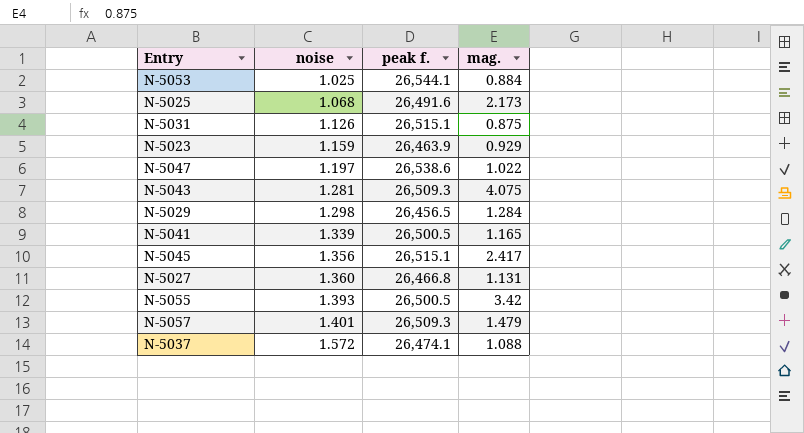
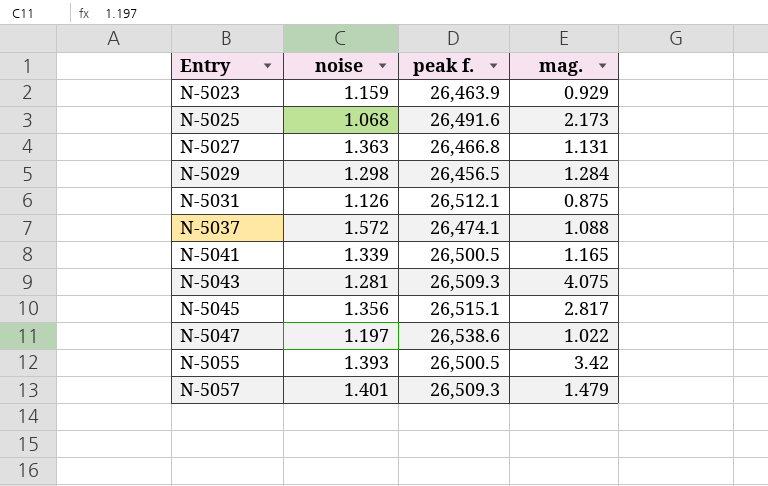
row order: noise ascending -> Entry ascending
row N-5053: 1.025 | 26,544.1 | 0.884 -> none
N-5027 | noise: 1.360 -> 1.363
N-5031 | peak f.: 26,515.1 -> 26,512.1
N-5045 | mag.: 2.417 -> 2.817

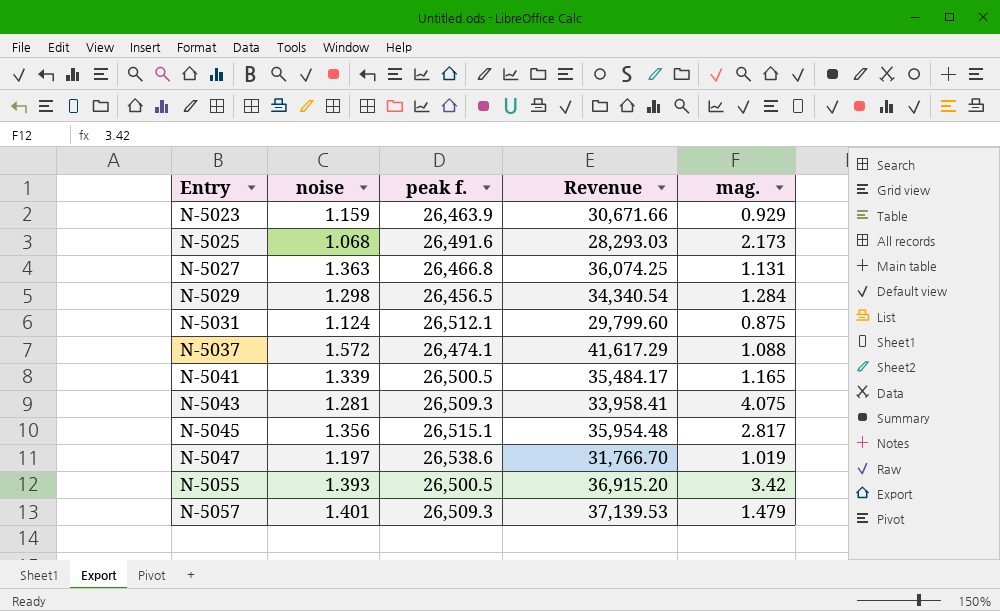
column Revenue | formula: none -> [noise] * [peak f.]
N-5031 | noise: 1.126 -> 1.124
N-5047 | mag.: 1.022 -> 1.019

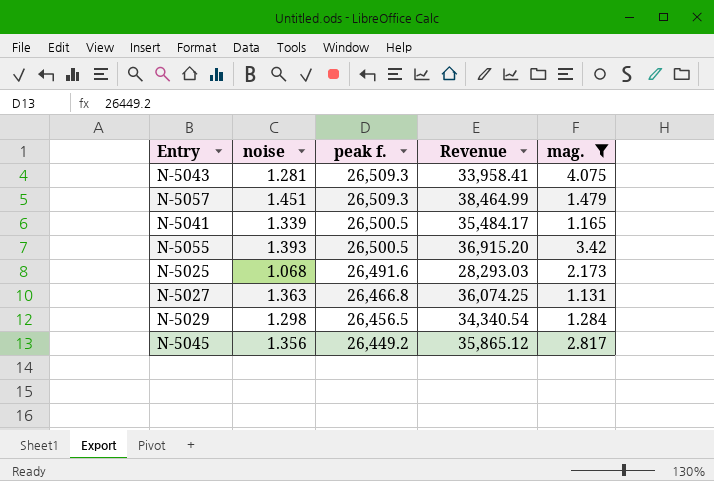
filter: none -> mag. >= 1.131
row order: Entry ascending -> peak f. descending
N-5057 | noise: 1.401 -> 1.451
N-5057 | Revenue: 37,139.53 -> 38,464.99
N-5045 | peak f.: 26,515.1 -> 26,449.2
N-5045 | Revenue: 35,954.48 -> 35,865.12

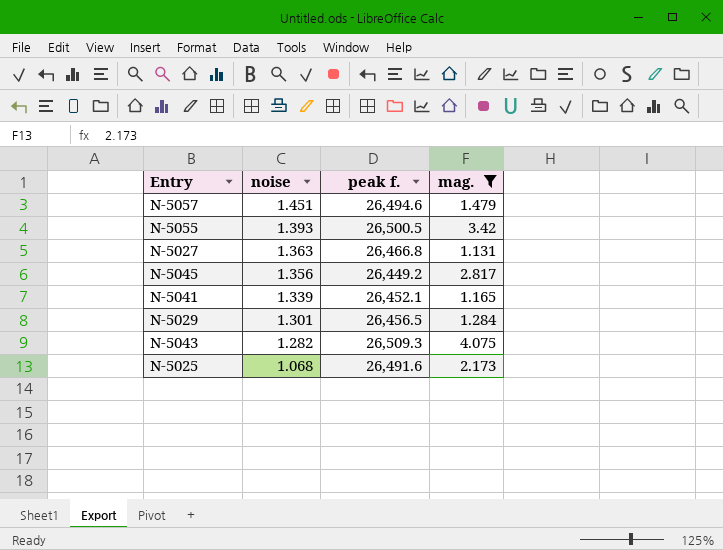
row order: peak f. descending -> noise descending
column Revenue | formula: [noise] * [peak f.] -> none
N-5057 | peak f.: 26,509.3 -> 26,494.6
N-5041 | peak f.: 26,500.5 -> 26,452.1
N-5029 | noise: 1.298 -> 1.301
N-5043 | noise: 1.281 -> 1.282

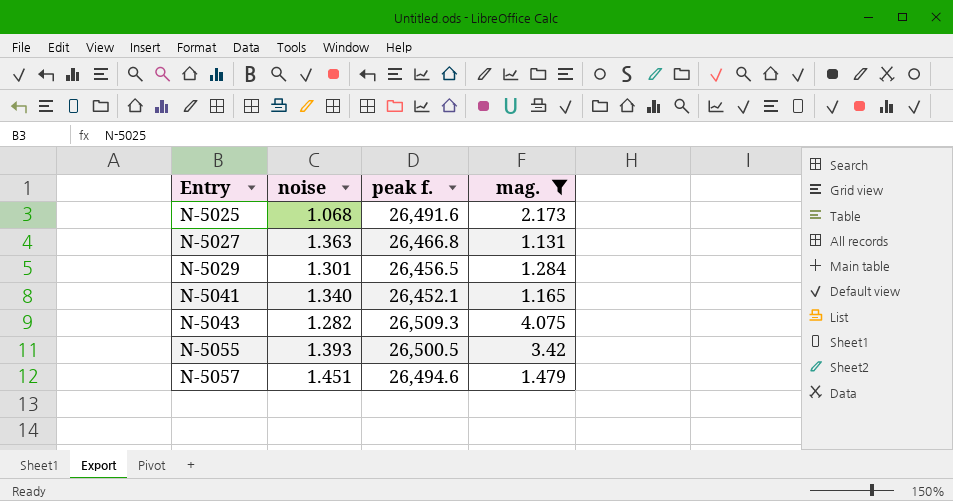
row order: noise descending -> Entry ascending
row N-5045: 1.356 | 26,449.2 | 2.817 -> none
N-5041 | noise: 1.339 -> 1.340

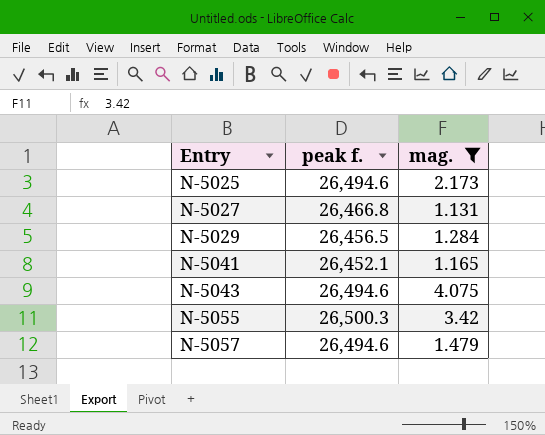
column noise | position: 2 -> none
N-5025 | peak f.: 26,491.6 -> 26,494.6
N-5043 | peak f.: 26,509.3 -> 26,494.6
N-5055 | peak f.: 26,500.5 -> 26,500.3

